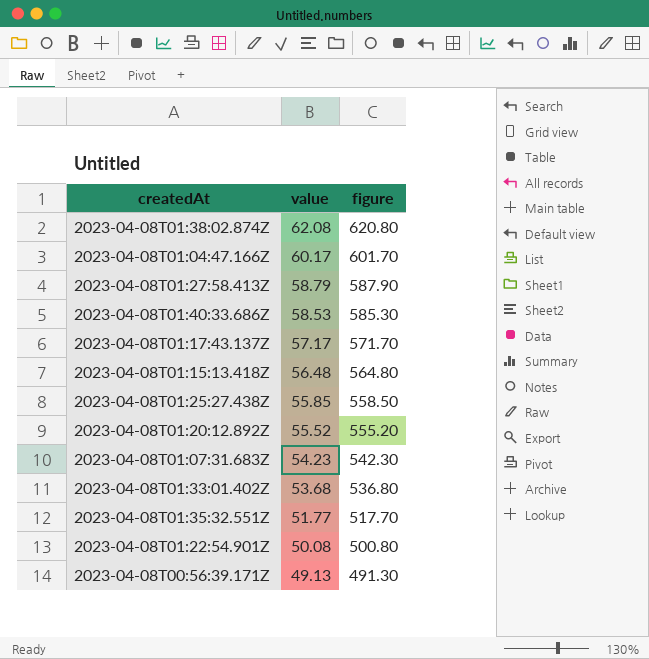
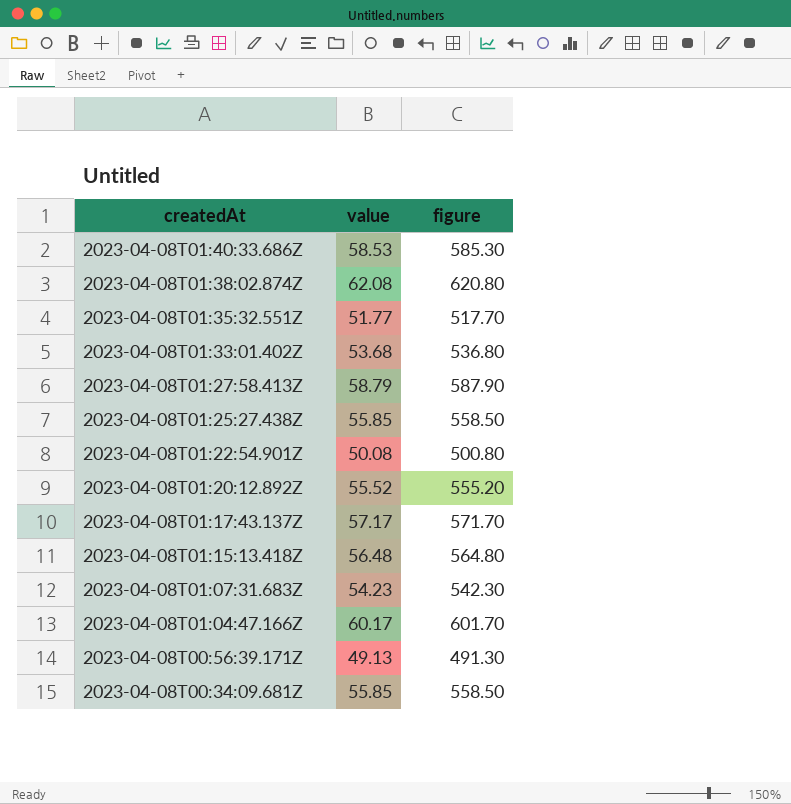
row order: value descending -> createdAt descending
row 2023-04-08T00:34:09.681Z: none -> 55.85 | 558.50

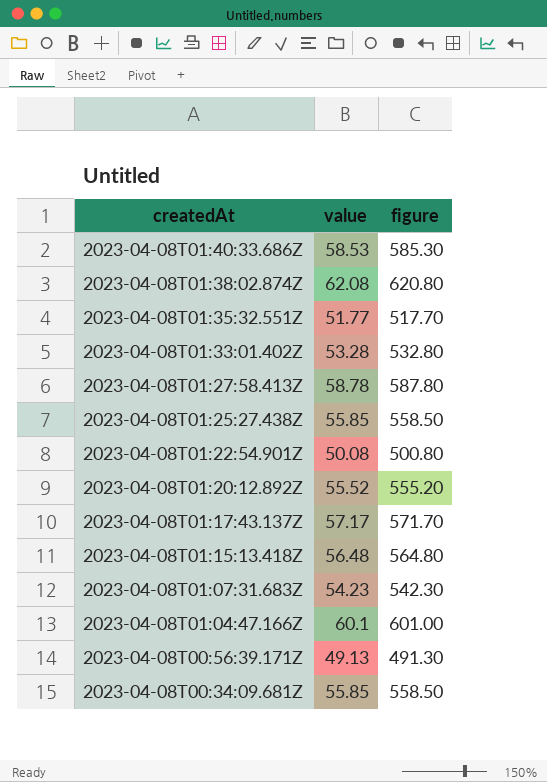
2023-04-08T01:33:01.402Z | value: 53.68 -> 53.28
2023-04-08T01:33:01.402Z | figure: 536.80 -> 532.80
2023-04-08T01:27:58.413Z | value: 58.79 -> 58.78
2023-04-08T01:27:58.413Z | figure: 587.90 -> 587.80
2023-04-08T01:04:47.166Z | value: 60.17 -> 60.1
2023-04-08T01:04:47.166Z | figure: 601.70 -> 601.00

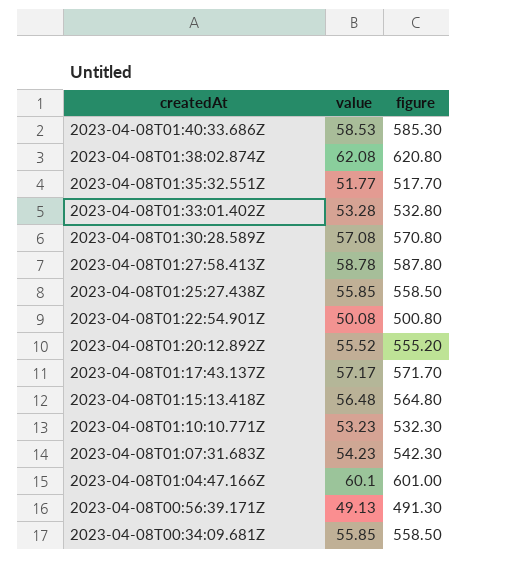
row 2023-04-08T01:30:28.589Z: none -> 57.08 | 570.80
row 2023-04-08T01:10:10.771Z: none -> 53.23 | 532.30

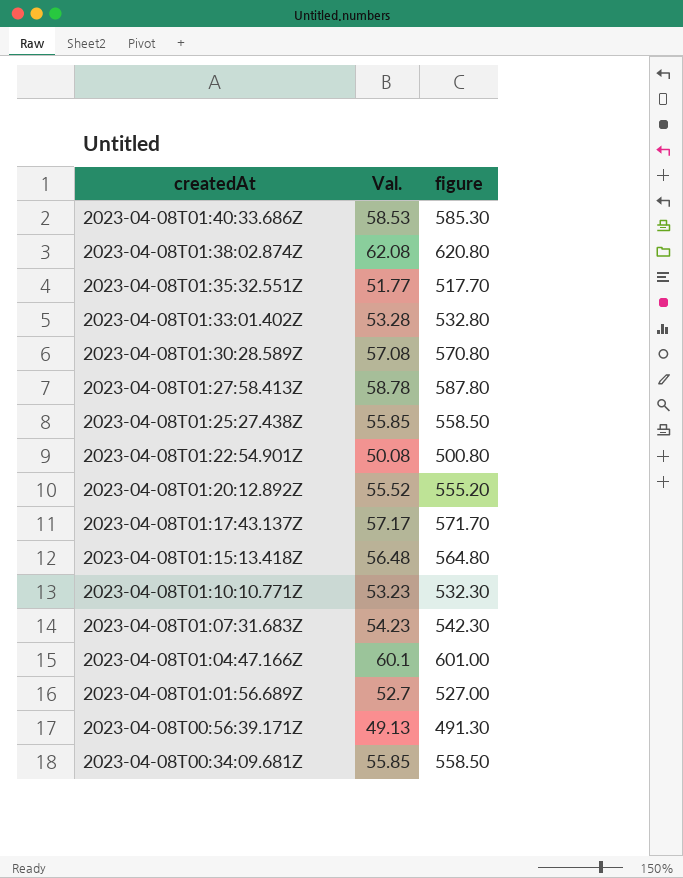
column name: value -> Val.
row 2023-04-08T01:01:56.689Z: none -> 52.7 | 527.00

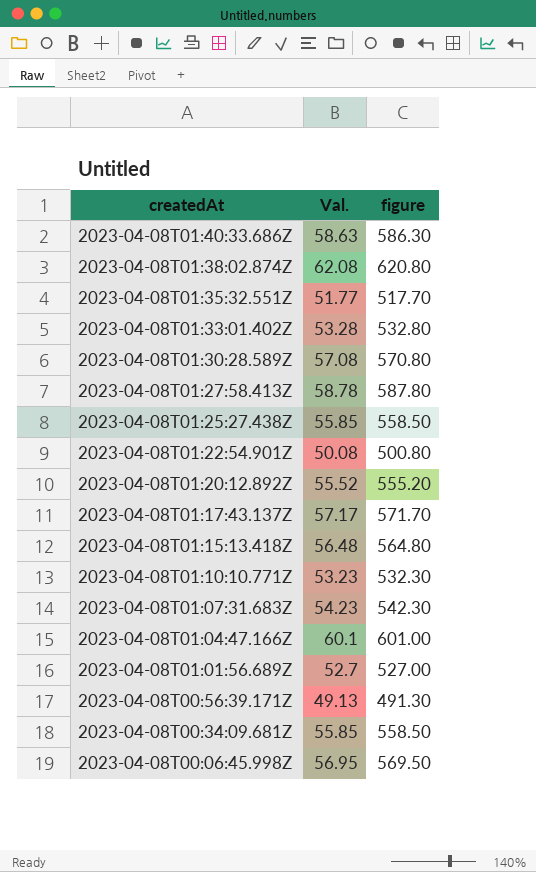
2023-04-08T01:40:33.686Z | Val.: 58.53 -> 58.63
2023-04-08T01:40:33.686Z | figure: 585.30 -> 586.30
row 2023-04-08T00:06:45.998Z: none -> 56.95 | 569.50

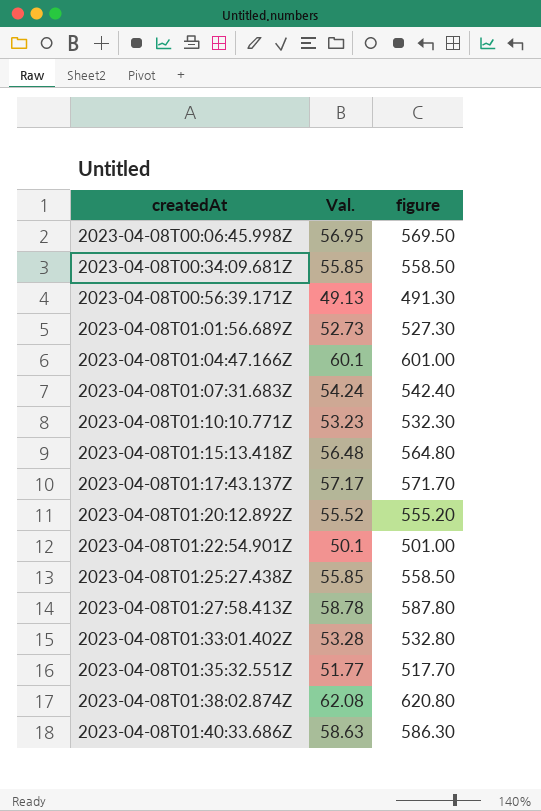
row order: createdAt descending -> createdAt ascending
row 2023-04-08T01:30:28.589Z: 57.08 | 570.80 -> none
2023-04-08T01:01:56.689Z | Val.: 52.7 -> 52.73
2023-04-08T01:01:56.689Z | figure: 527.00 -> 527.30
2023-04-08T01:07:31.683Z | Val.: 54.23 -> 54.24
2023-04-08T01:07:31.683Z | figure: 542.30 -> 542.40
2023-04-08T01:22:54.901Z | Val.: 50.08 -> 50.1
2023-04-08T01:22:54.901Z | figure: 500.80 -> 501.00

